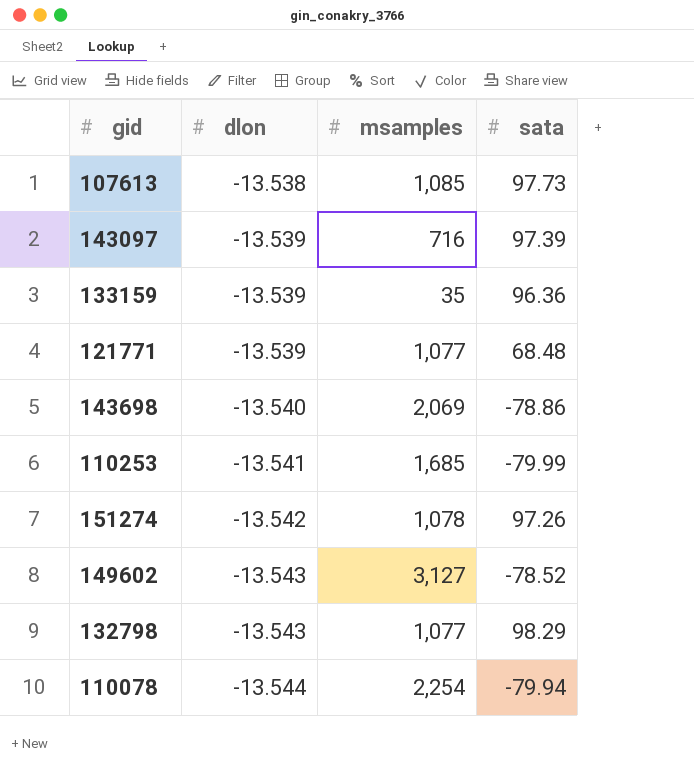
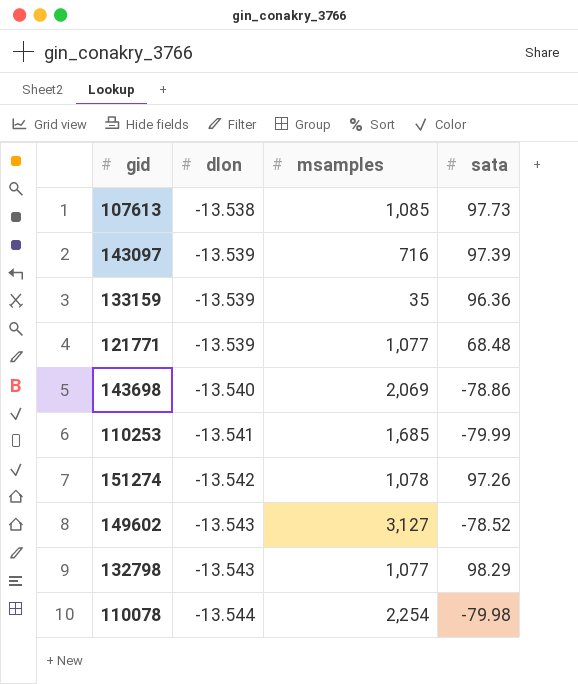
110078 | sata: -79.94 -> -79.98

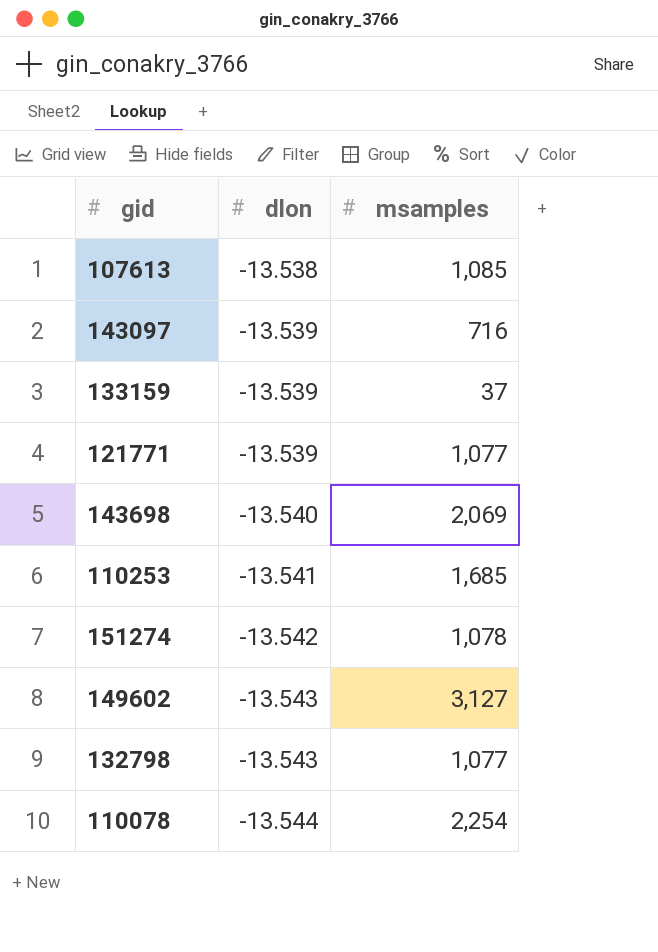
column sata | position: 4 -> none
133159 | msamples: 35 -> 37

